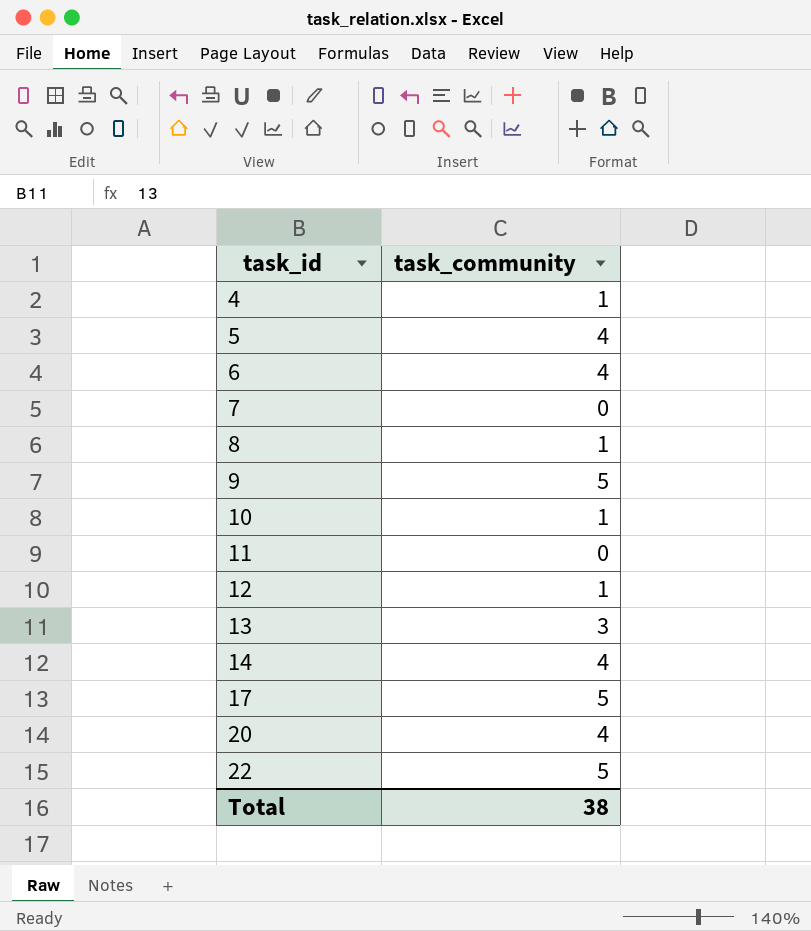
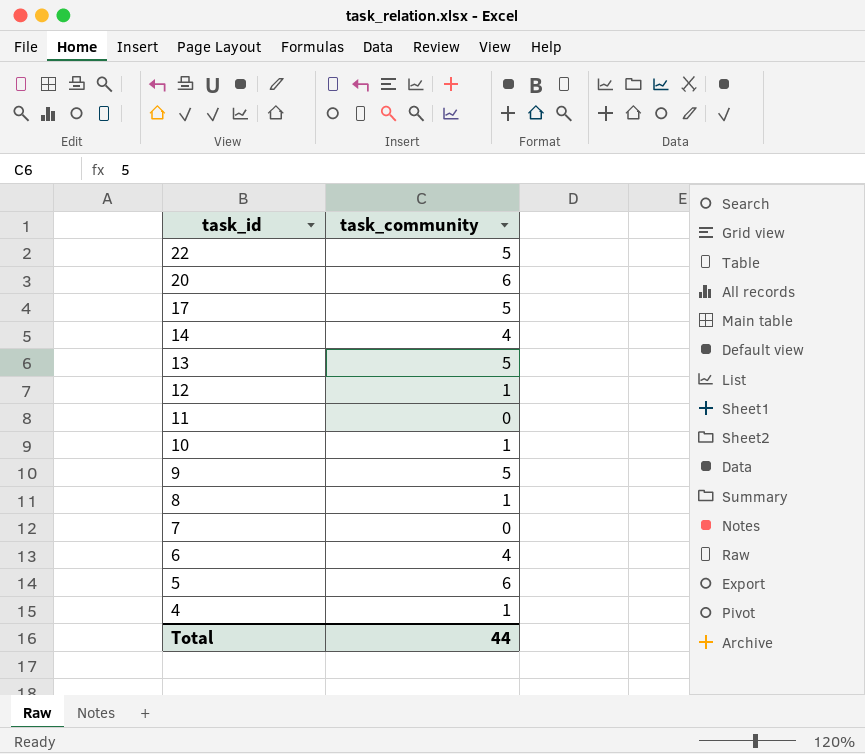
row order: task_id ascending -> task_id descending
20 | task_community: 4 -> 6
13 | task_community: 3 -> 5
5 | task_community: 4 -> 6
Total | task_community: 38 -> 44

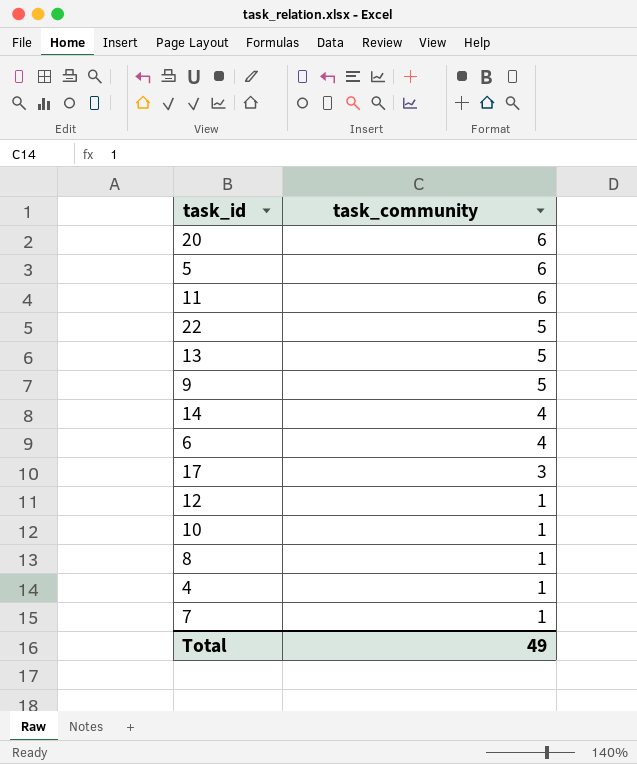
row order: task_id descending -> task_community descending
11 | task_community: 0 -> 6
17 | task_community: 5 -> 3
7 | task_community: 0 -> 1
Total | task_community: 44 -> 49

